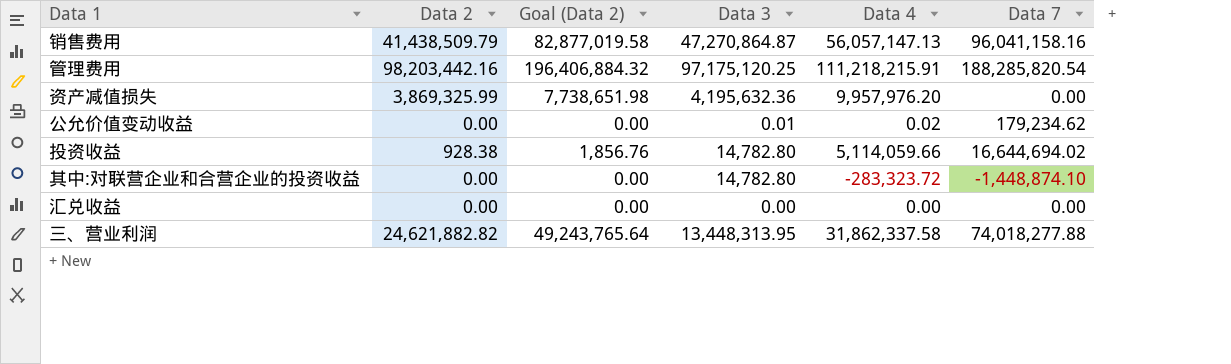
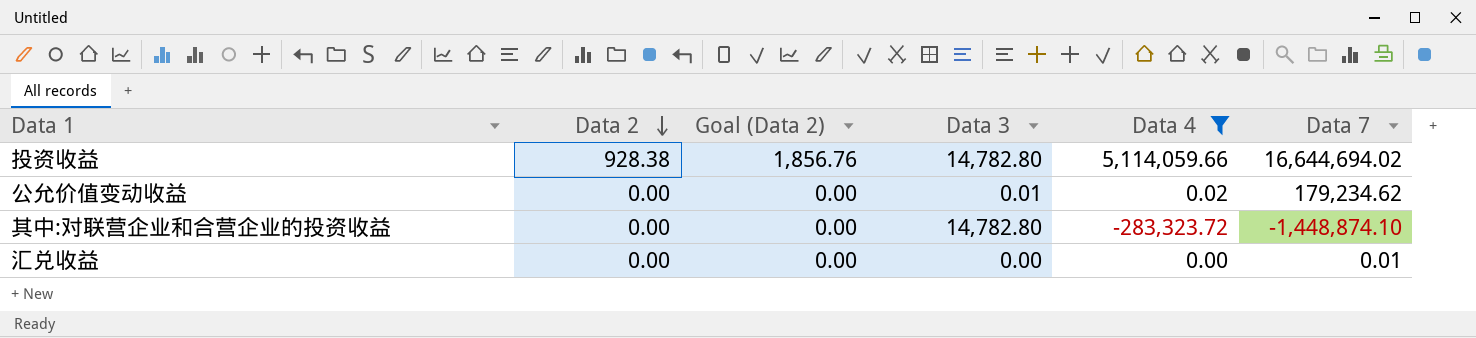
filter: none -> Data 4 <= 5,114,059.66
row order: none -> Data 2 descending
汇兑收益 | Data 7: 0.00 -> 0.01

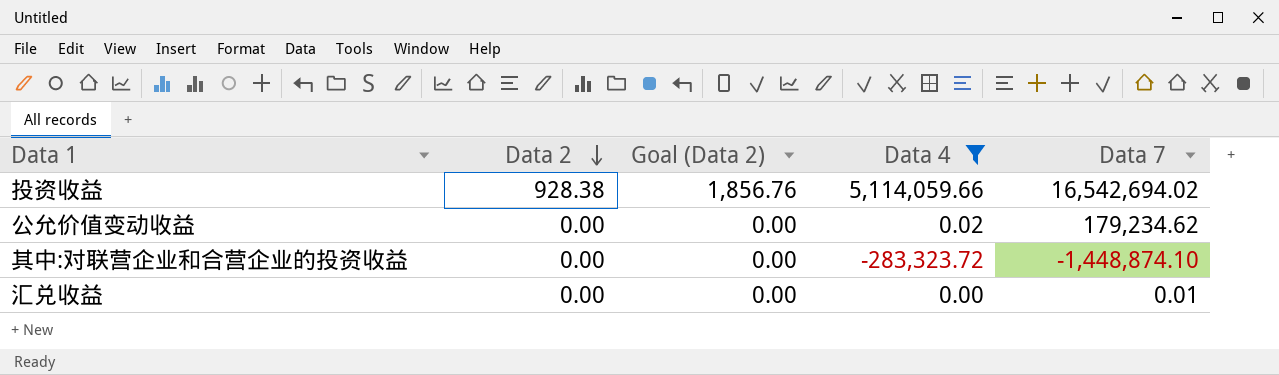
column Data 3 | position: 4 -> none
投资收益 | Data 7: 16,644,694.02 -> 16,542,694.02

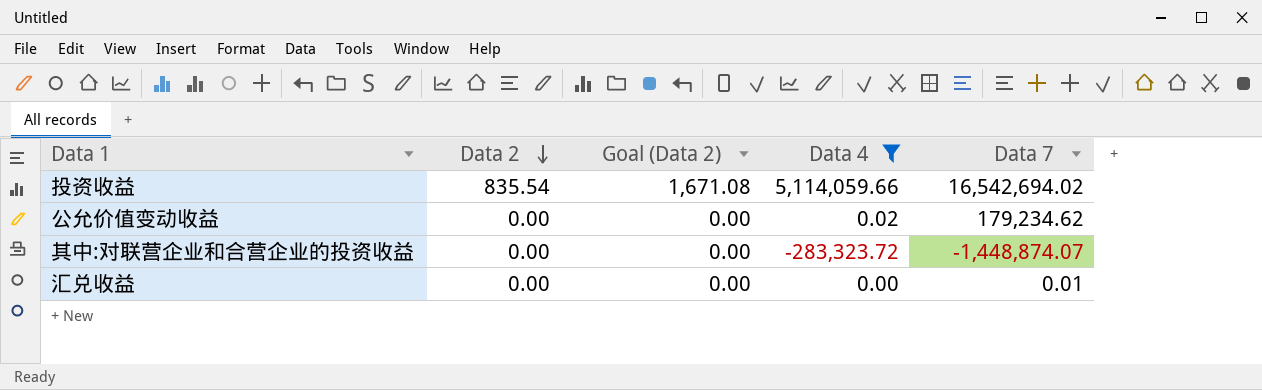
投资收益 | Data 2: 928.38 -> 835.54
投资收益 | Goal (Data 2): 1,856.76 -> 1,671.08
其中:对联营企业和合营企业的投资收益 | Data 7: -1,448,874.10 -> -1,448,874.07

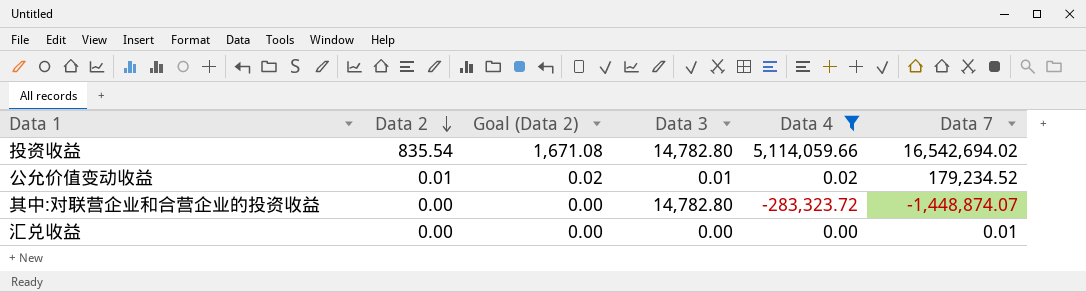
column Data 3 | position: none -> 4
公允价值变动收益 | Data 2: 0.00 -> 0.01
公允价值变动收益 | Goal (Data 2): 0.00 -> 0.02
公允价值变动收益 | Data 7: 179,234.62 -> 179,234.52

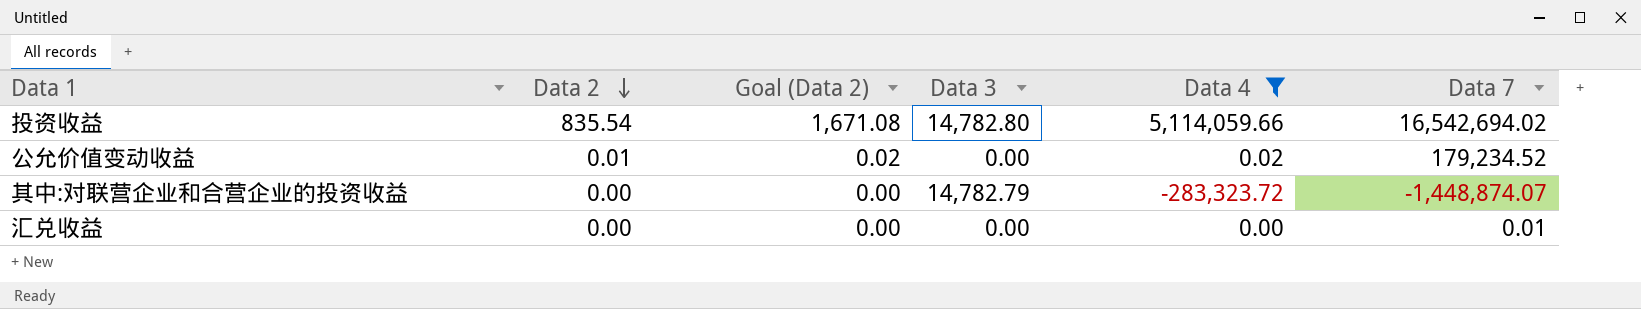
公允价值变动收益 | Data 3: 0.01 -> 0.00
其中:对联营企业和合营企业的投资收益 | Data 3: 14,782.80 -> 14,782.79

